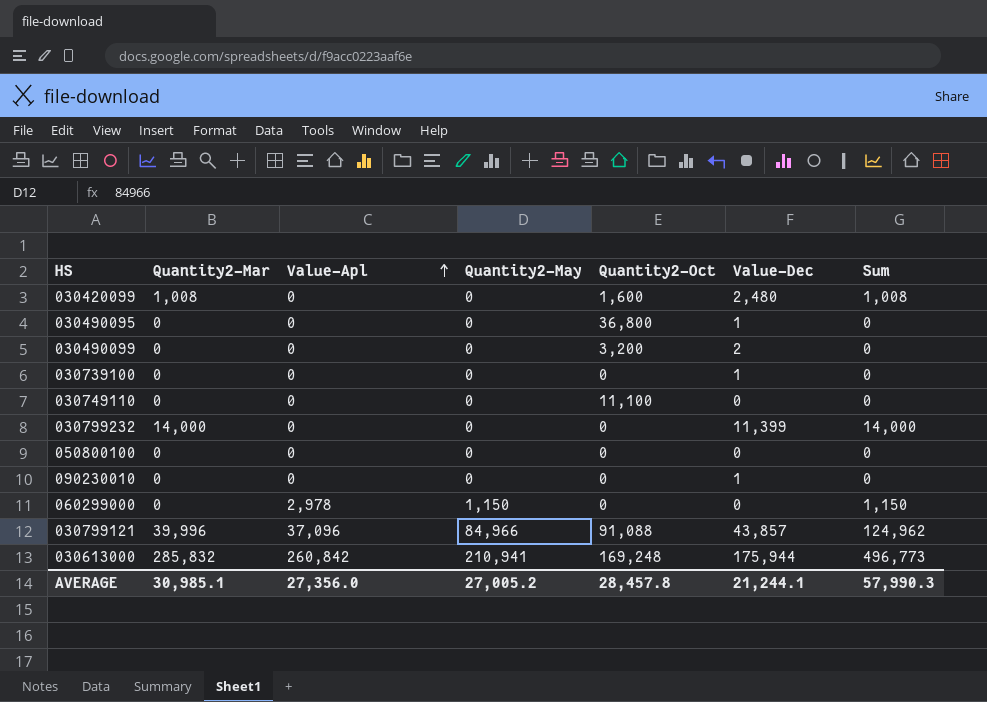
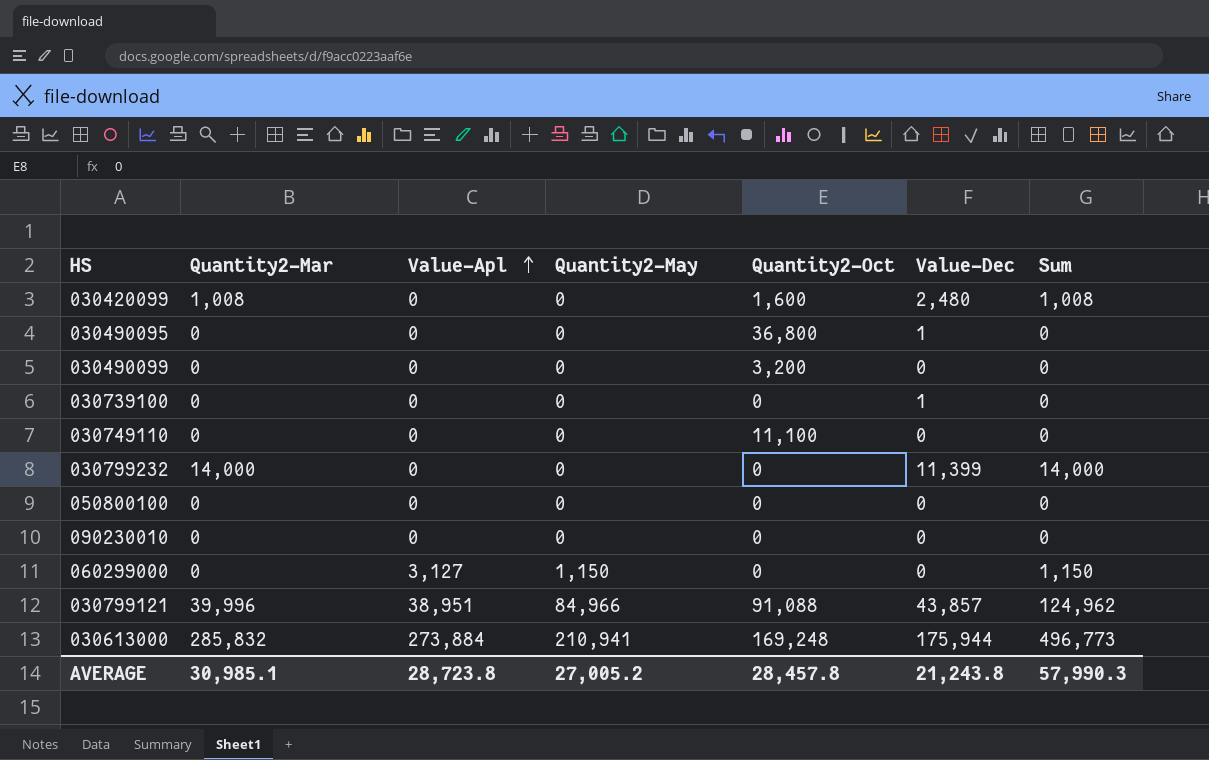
030490099 | Value-Dec: 2 -> 0
090230010 | Value-Dec: 1 -> 0
060299000 | Value-Apl: 2,978 -> 3,127
030799121 | Value-Apl: 37,096 -> 38,951
030613000 | Value-Apl: 260,842 -> 273,884
AVERAGE | Value-Apl: 27,356.0 -> 28,723.8
AVERAGE | Value-Dec: 21,244.1 -> 21,243.8

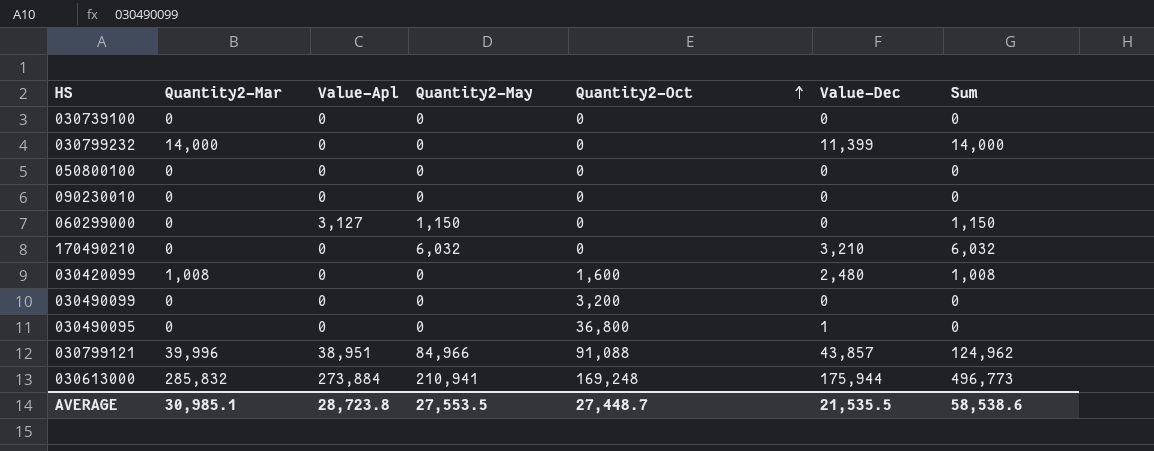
row order: Value-Apl ascending -> Quantity2-Oct ascending
row 030749110: 0 | 0 | 0 | 11,100 | 0 | 0 -> none
030739100 | Value-Dec: 1 -> 0
row 170490210: none -> 0 | 0 | 6,032 | 0 | 3,210 | 6,032
AVERAGE | Quantity2-May: 27,005.2 -> 27,553.5
AVERAGE | Quantity2-Oct: 28,457.8 -> 27,448.7
AVERAGE | Value-Dec: 21,243.8 -> 21,535.5
AVERAGE | Sum: 57,990.3 -> 58,538.6

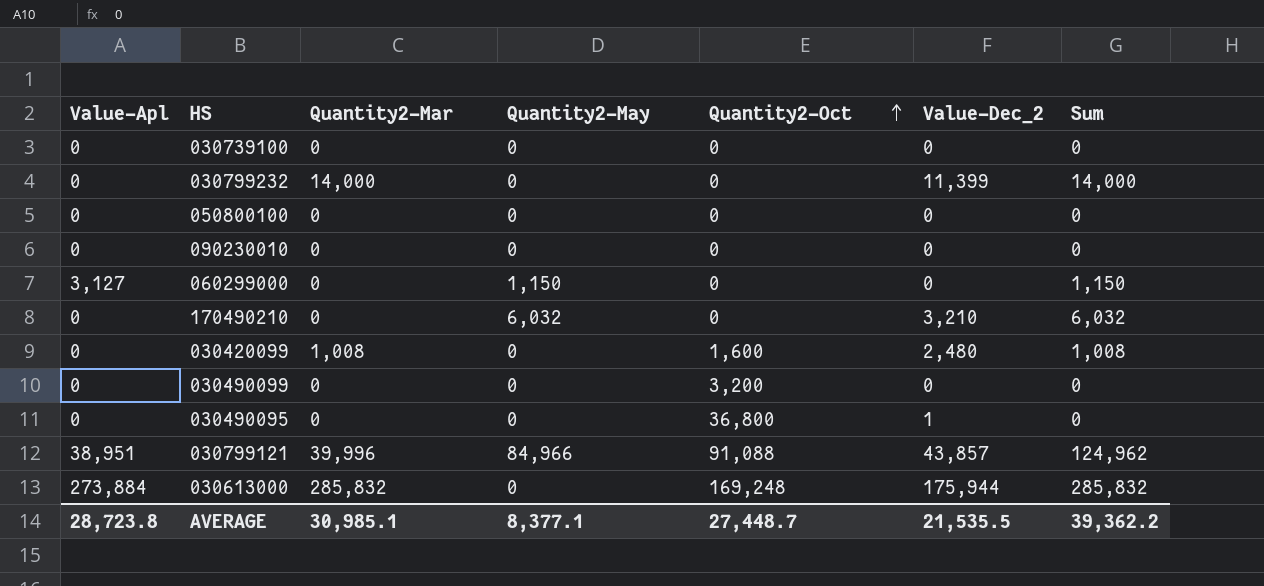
column Value-Apl | position: 3 -> 1
column name: Value-Dec -> Value-Dec_2
030613000 | Quantity2-May: 210,941 -> 0
030613000 | Sum: 496,773 -> 285,832
AVERAGE | Quantity2-May: 27,553.5 -> 8,377.1
AVERAGE | Sum: 58,538.6 -> 39,362.2

